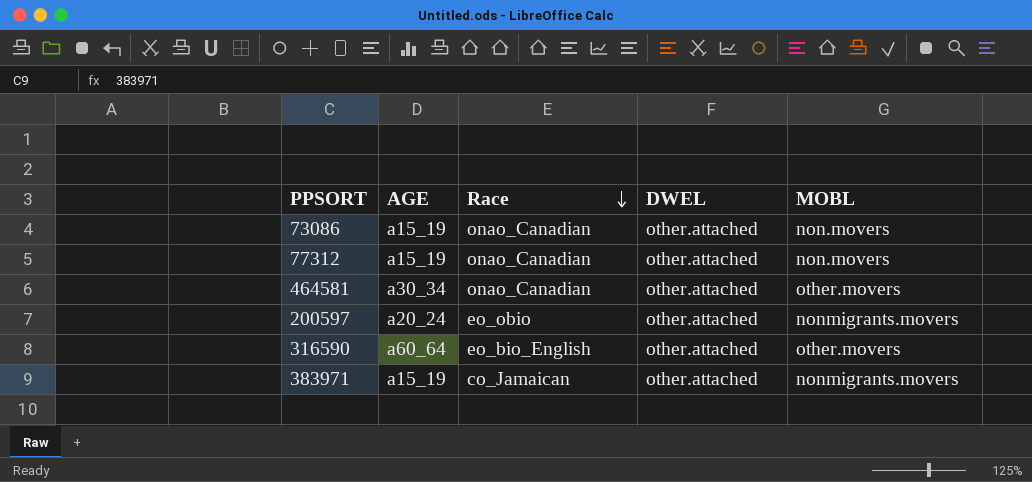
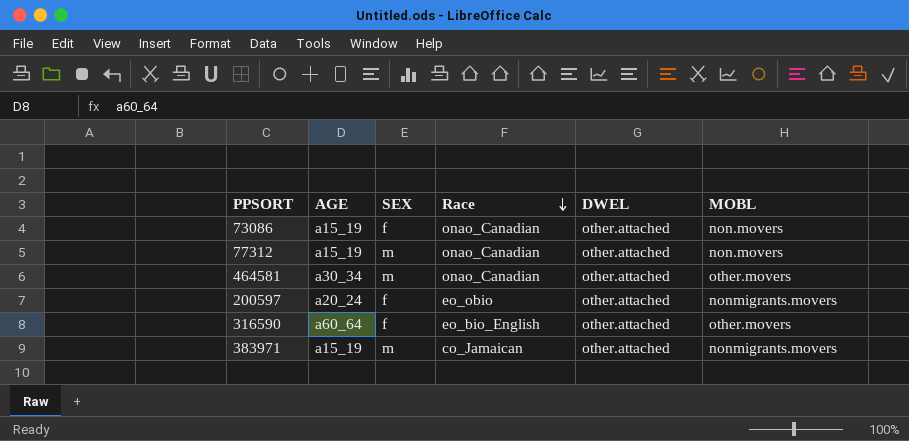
column SEX | position: none -> 3

